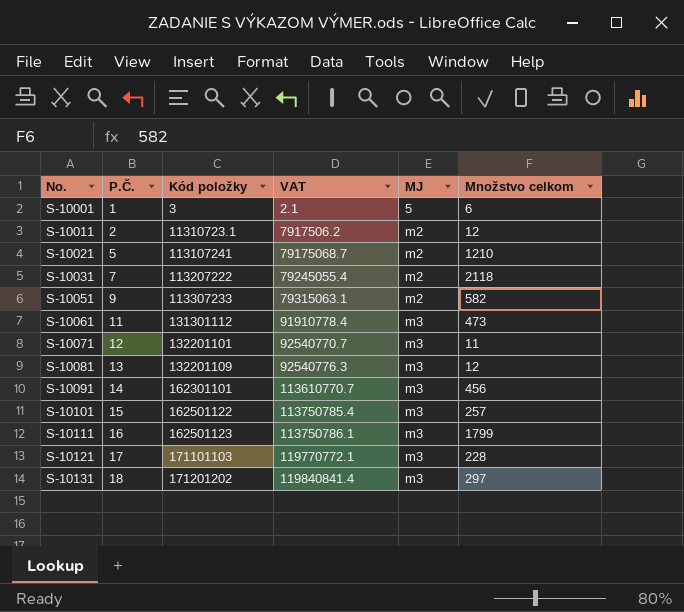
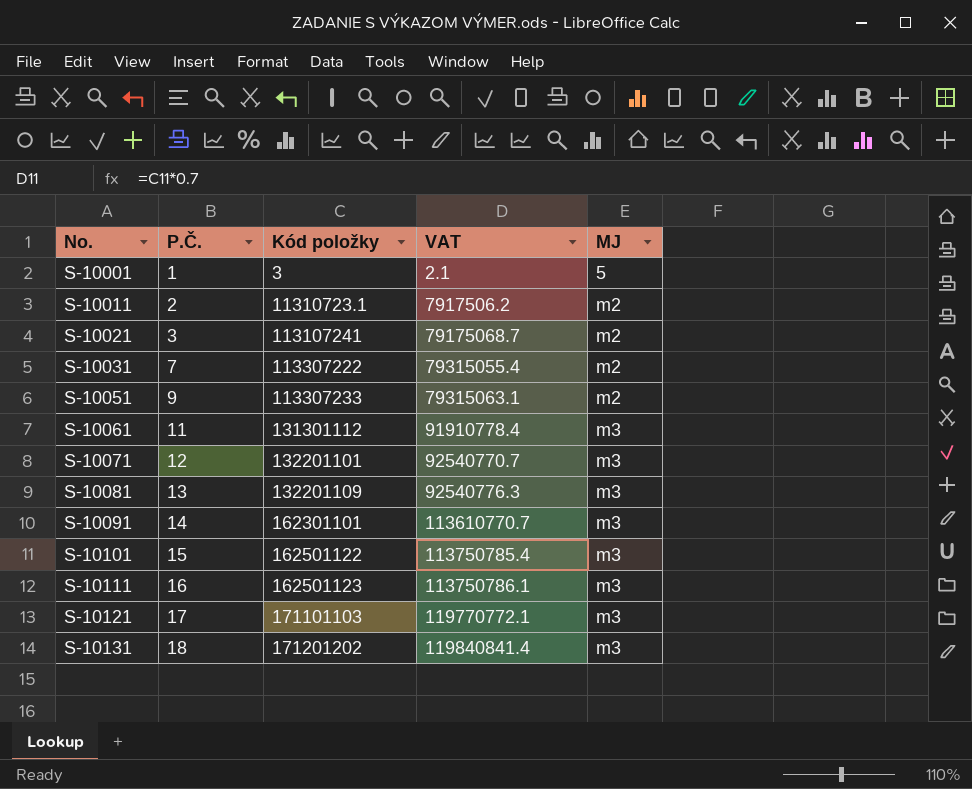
column Množstvo celkom | position: 6 -> none
S-10021 | P.Č.: 5 -> 3
S-10031 | Kód položky: 113207222 -> 113307222
S-10031 | VAT: 79245055.4 -> 79315055.4

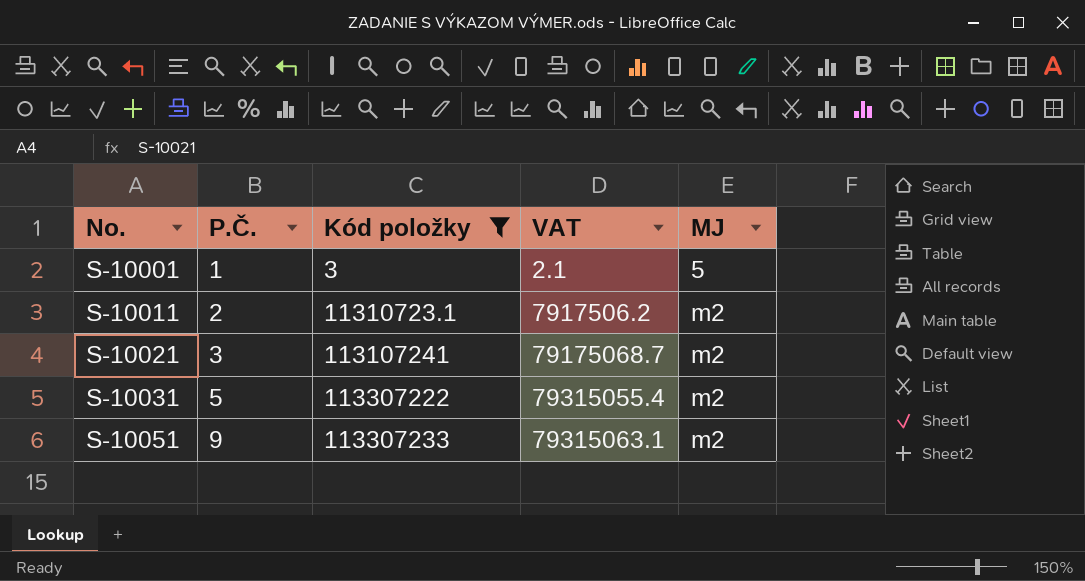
filter: none -> Kód položky <= 113307233
S-10031 | P.Č.: 7 -> 5

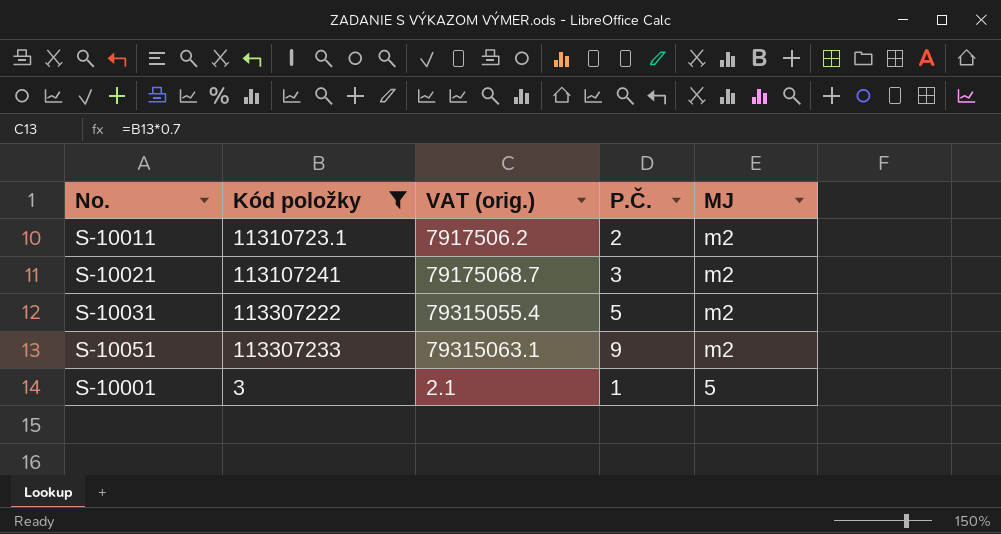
row order: No. ascending -> MJ descending
column name: VAT -> VAT (orig.)
column P.Č. | position: 2 -> 4

